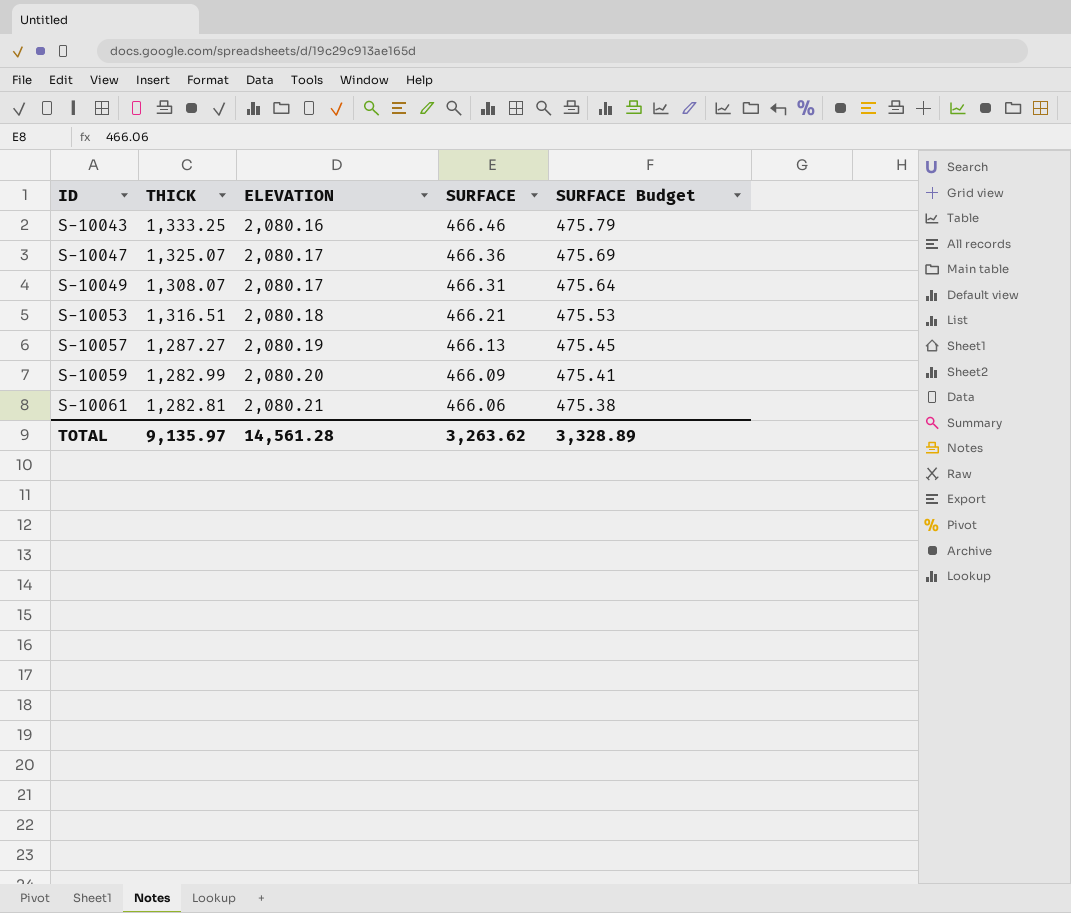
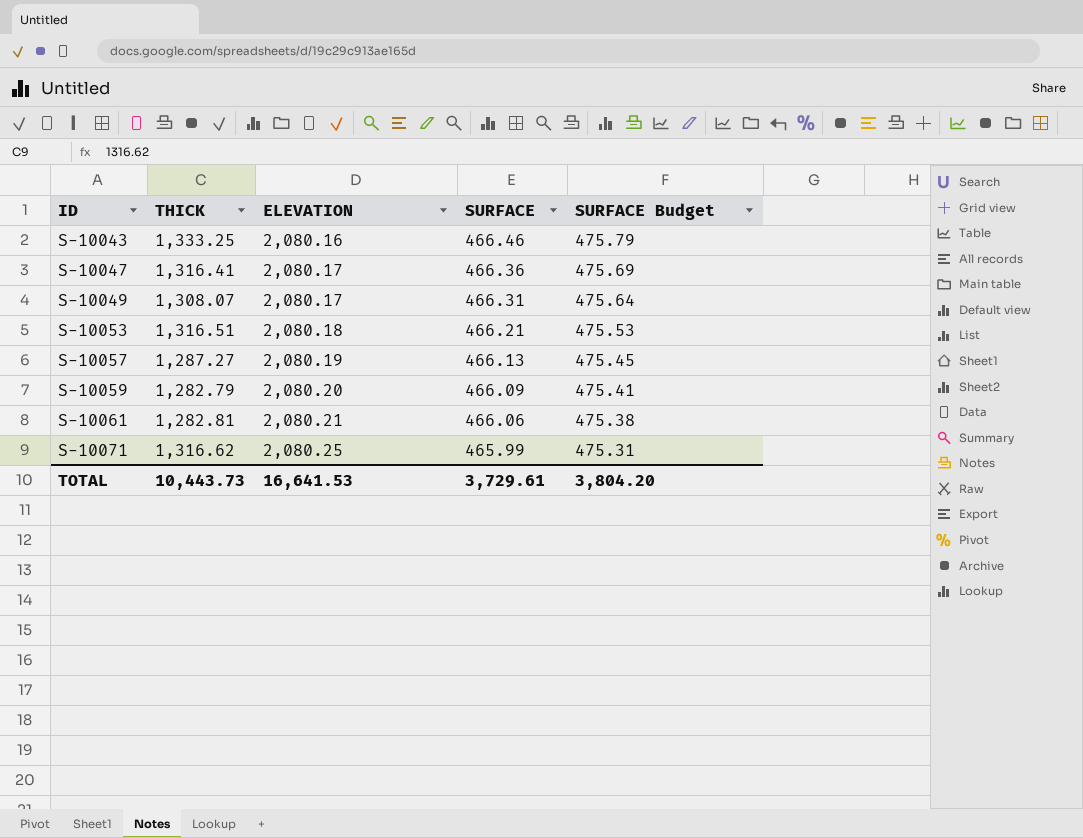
S-10047 | THICK: 1,325.07 -> 1,316.41
S-10059 | THICK: 1,282.99 -> 1,282.79
row S-10071: none -> 1,316.62 | 2,080.25 | 465.99 | 475.31
TOTAL | THICK: 9,135.97 -> 10,443.73
TOTAL | ELEVATION: 14,561.28 -> 16,641.53
TOTAL | SURFACE: 3,263.62 -> 3,729.61
TOTAL | SURFACE Budget: 3,328.89 -> 3,804.20

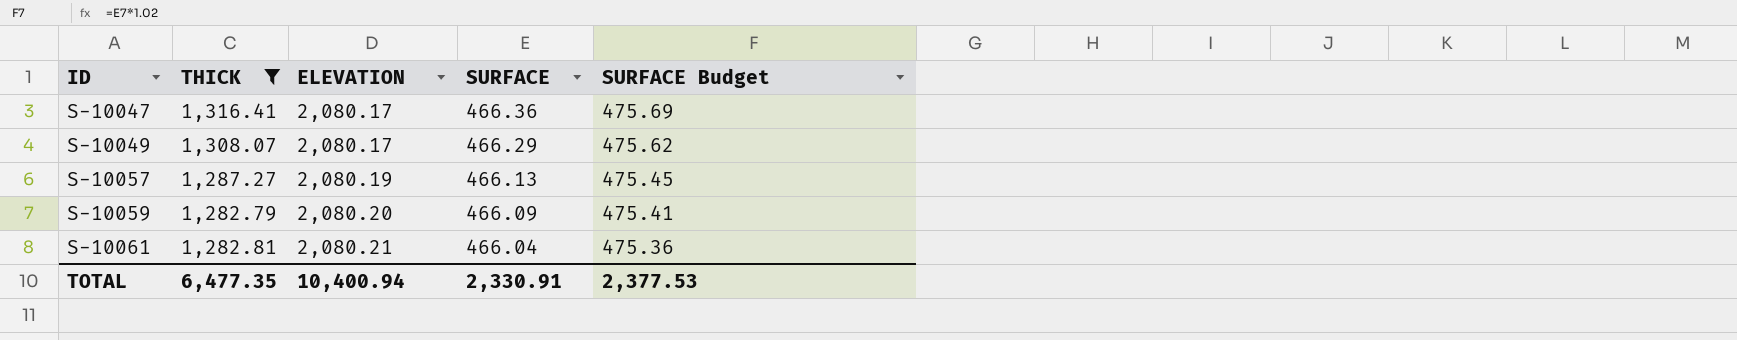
filter: none -> THICK <= 1,316.41
S-10049 | SURFACE: 466.31 -> 466.29
S-10049 | SURFACE Budget: 475.64 -> 475.62
S-10061 | SURFACE: 466.06 -> 466.04
S-10061 | SURFACE Budget: 475.38 -> 475.36
TOTAL | THICK: 10,443.73 -> 6,477.35
TOTAL | ELEVATION: 16,641.53 -> 10,400.94
TOTAL | SURFACE: 3,729.61 -> 2,330.91
TOTAL | SURFACE Budget: 3,804.20 -> 2,377.53

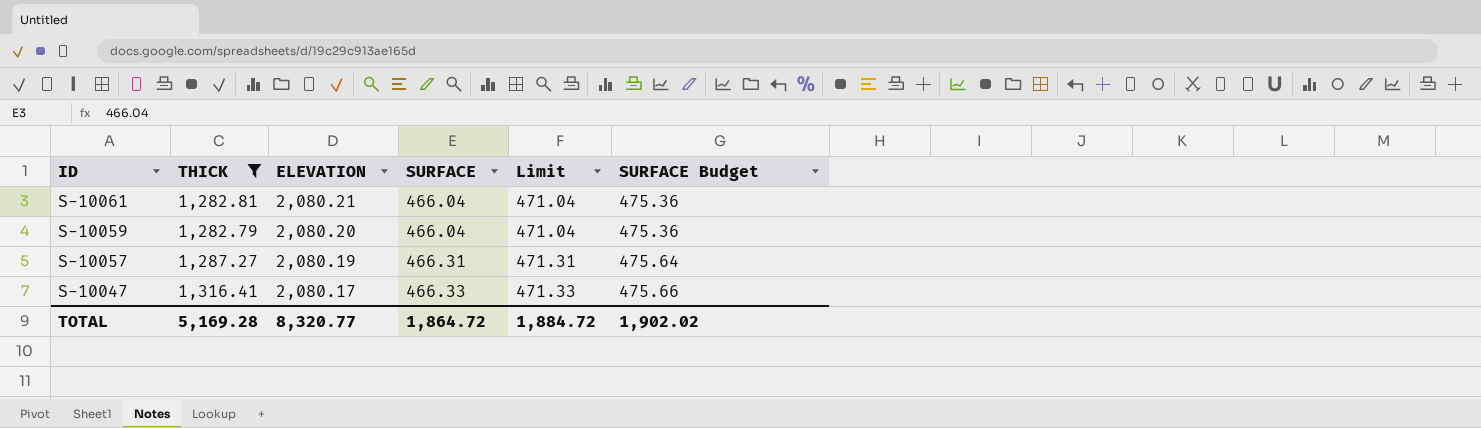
row order: ID ascending -> ID descending
column Limit | formula: none -> [SURFACE] + 5
row S-10049: 1,308.07 | 2,080.17 | 466.29 | 475.62 -> none
S-10059 | SURFACE: 466.09 -> 466.04
S-10059 | SURFACE Budget: 475.41 -> 475.36
S-10057 | SURFACE: 466.13 -> 466.31
S-10057 | SURFACE Budget: 475.45 -> 475.64
S-10047 | SURFACE: 466.36 -> 466.33
S-10047 | SURFACE Budget: 475.69 -> 475.66
TOTAL | THICK: 6,477.35 -> 5,169.28
TOTAL | ELEVATION: 10,400.94 -> 8,320.77
TOTAL | SURFACE: 2,330.91 -> 1,864.72
TOTAL | SURFACE Budget: 2,377.53 -> 1,902.02

